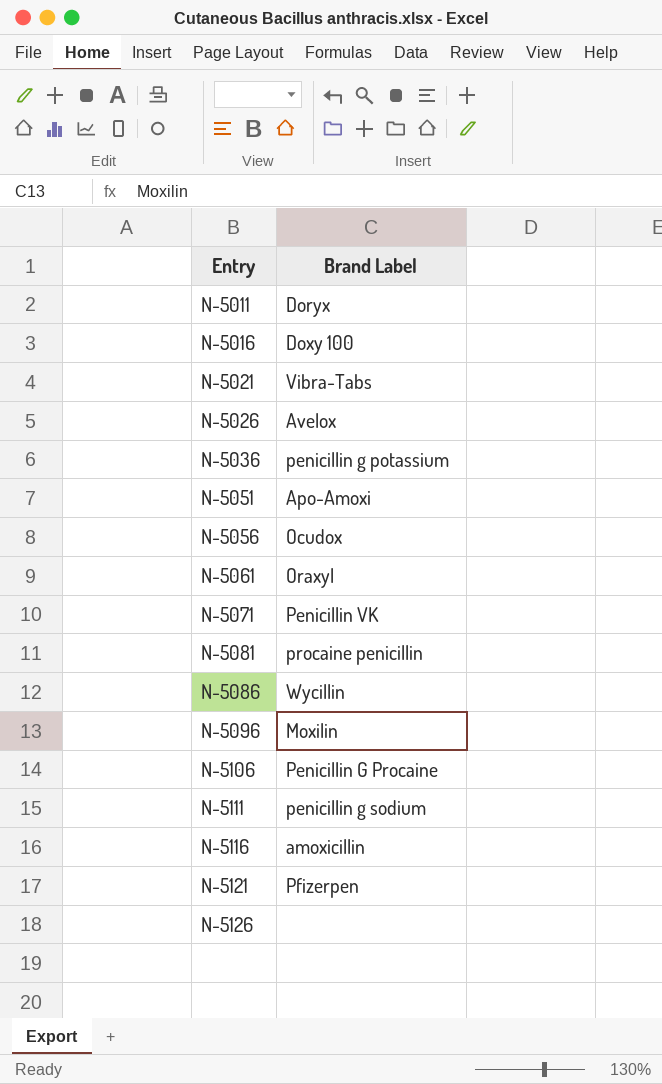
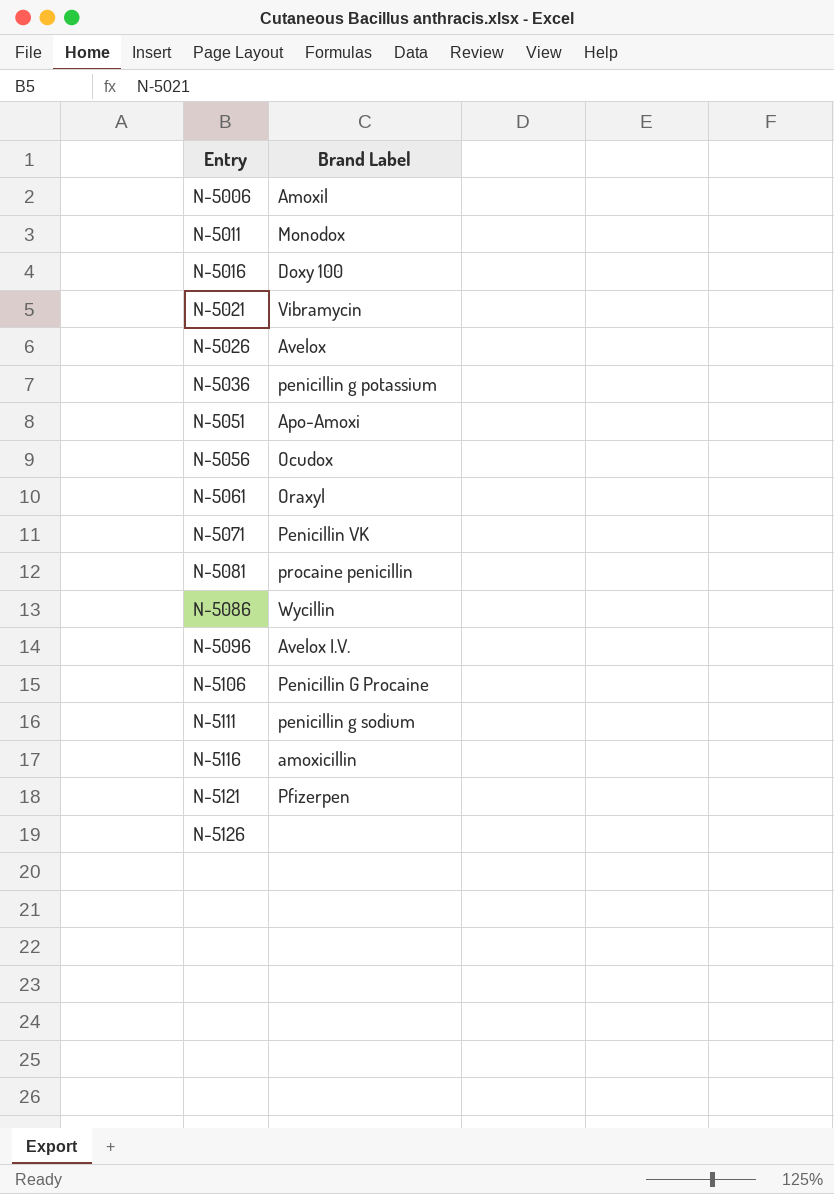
row N-5006: none -> Amoxil
N-5011 | Brand Label: Doryx -> Monodox
N-5021 | Brand Label: Vibra-Tabs -> Vibramycin
N-5096 | Brand Label: Moxilin -> Avelox I.V.

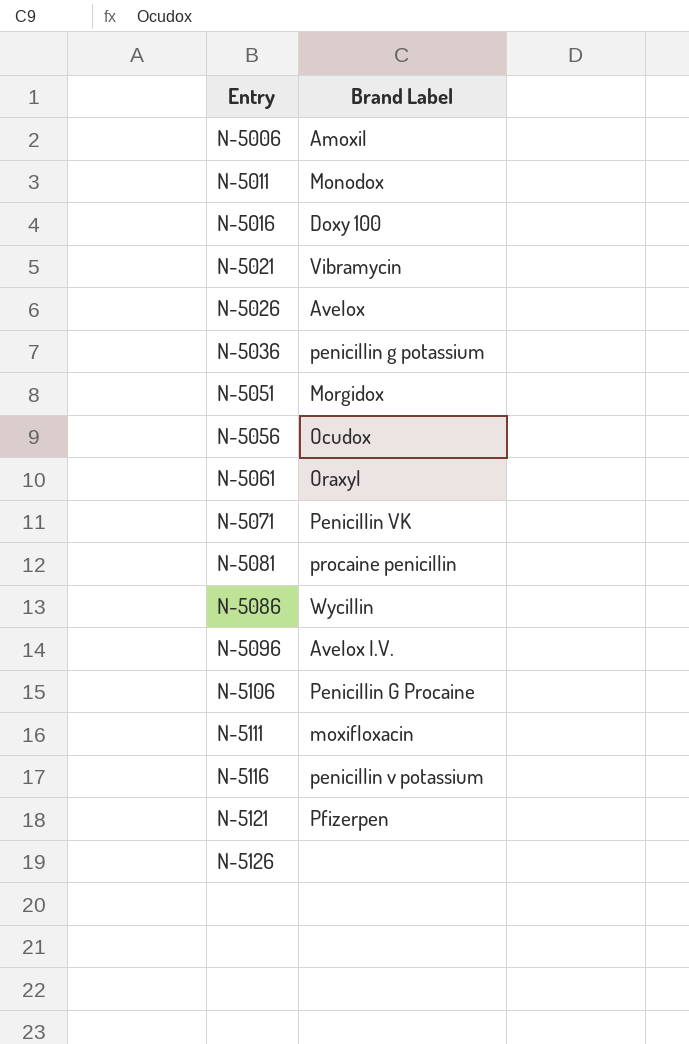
N-5051 | Brand Label: Apo-Amoxi -> Morgidox
N-5111 | Brand Label: penicillin g sodium -> moxifloxacin
N-5116 | Brand Label: amoxicillin -> penicillin v potassium

